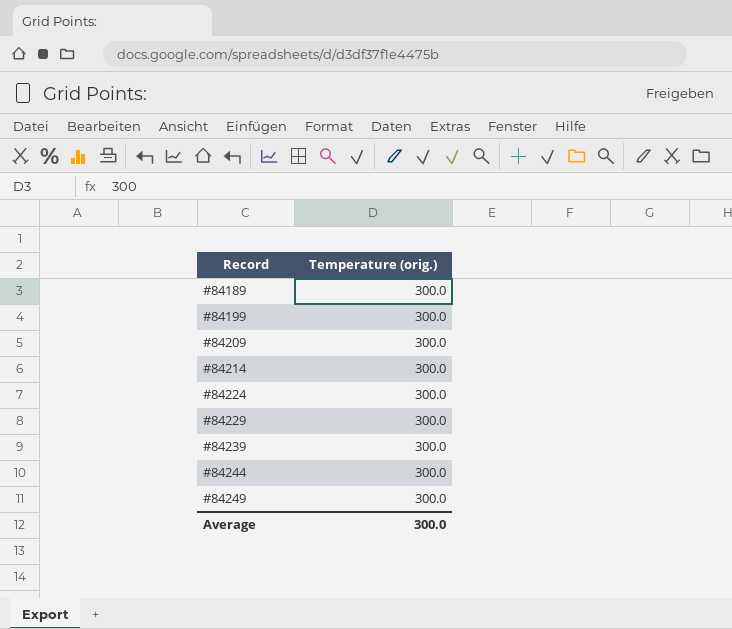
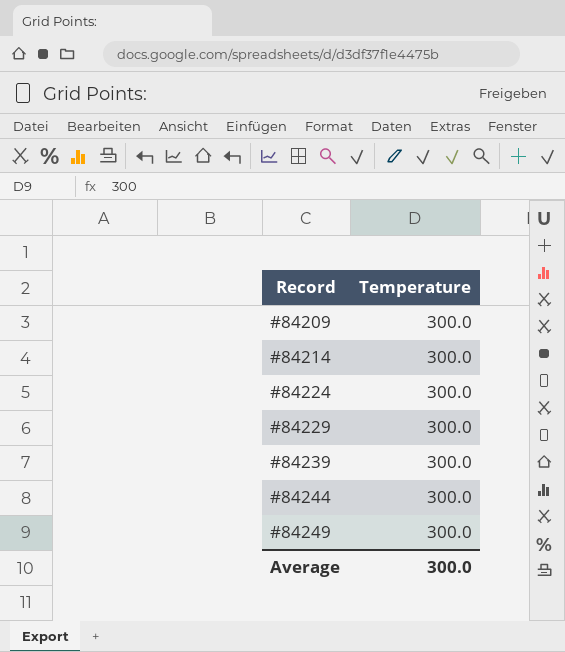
column name: Temperature (orig.) -> Temperature
row #84189: 300.0 -> none
row #84199: 300.0 -> none

